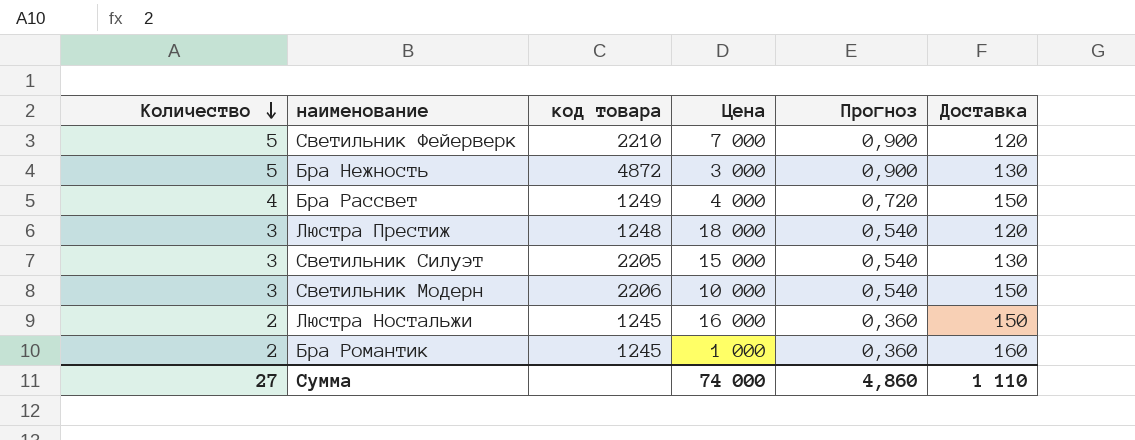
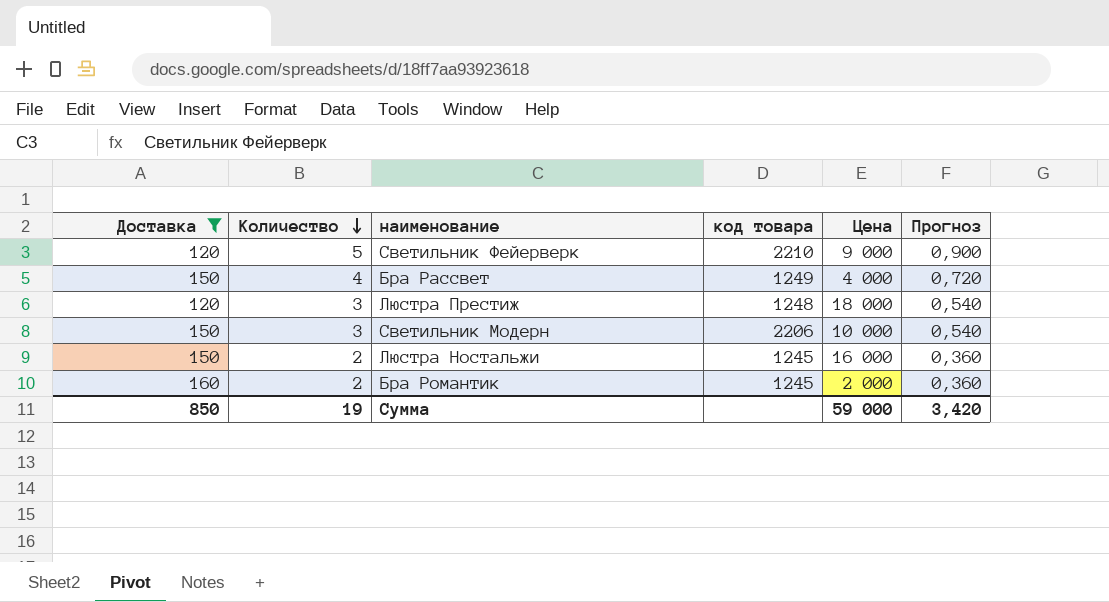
filter: none -> Доставка != 130
column Доставка | position: 6 -> 1
Светильник Фейерверк | Цена: 7 000 -> 9 000
Бра Романтик | Цена: 1 000 -> 2 000
Сумма | Доставка: 1 110 -> 850
Сумма | Количество: 27 -> 19
Сумма | Цена: 74 000 -> 59 000
Сумма | Прогноз: 4,860 -> 3,420

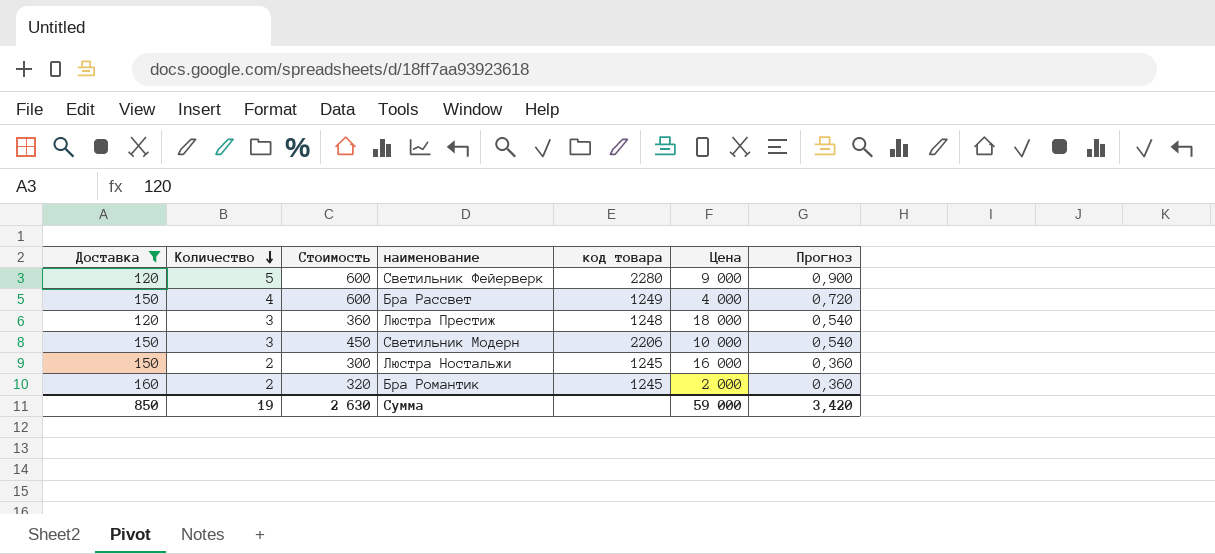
column Стоимость | formula: none -> [Доставка] * [Количество]
Светильник Фейерверк | код товара: 2210 -> 2280

